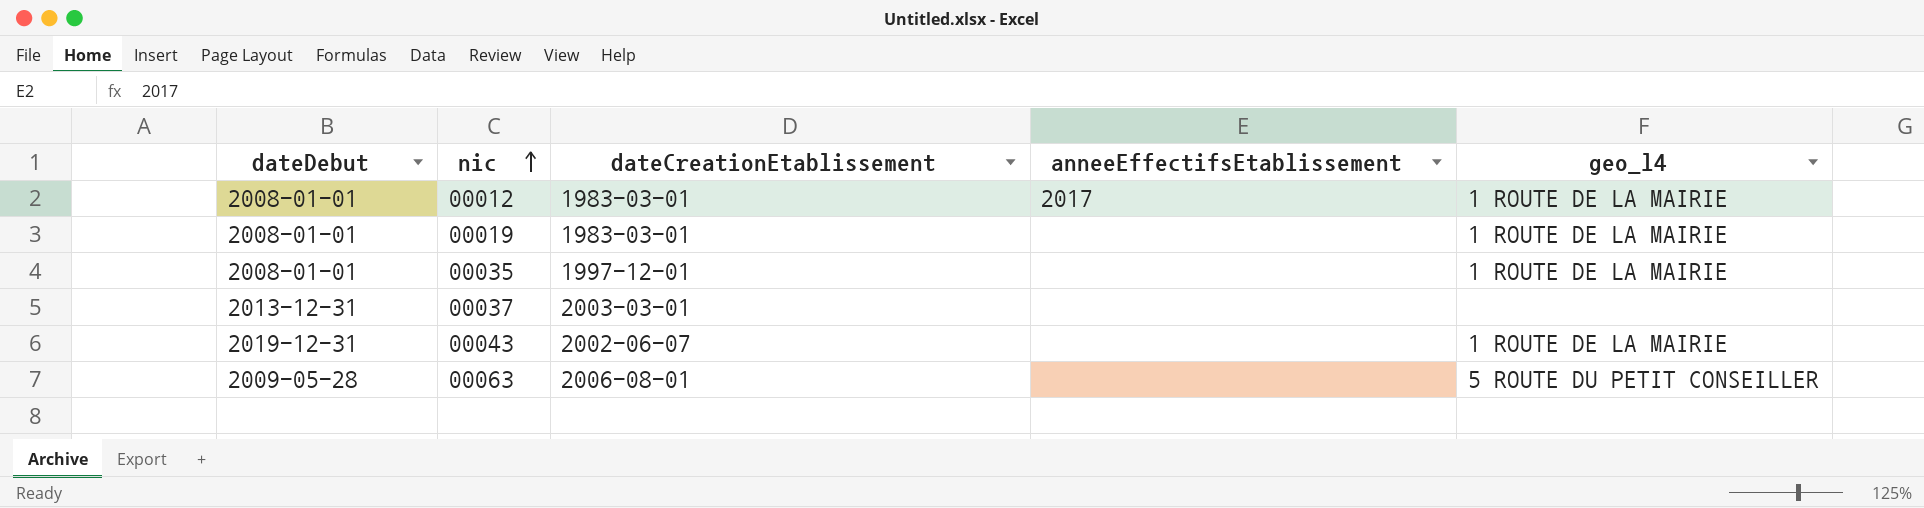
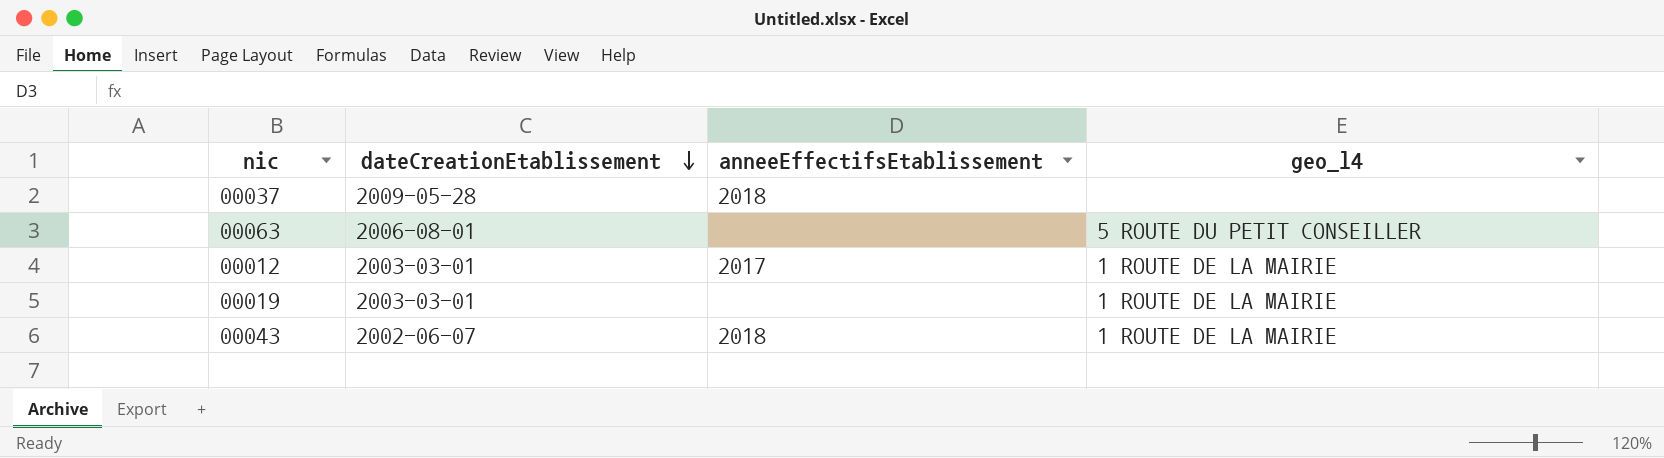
row order: nic ascending -> dateCreationEtablissement descending
column dateDebut | position: 1 -> none
row 00035: 2008-01-01 | 1997-12-01 | none | 1 ROUTE DE LA MAIRIE -> none
00037 | dateCreationEtablissement: 2003-03-01 -> 2009-05-28
00037 | anneeEffectifsEtablissement: none -> 2018
00012 | dateCreationEtablissement: 1983-03-01 -> 2003-03-01
00019 | dateCreationEtablissement: 1983-03-01 -> 2003-03-01
00043 | anneeEffectifsEtablissement: none -> 2018

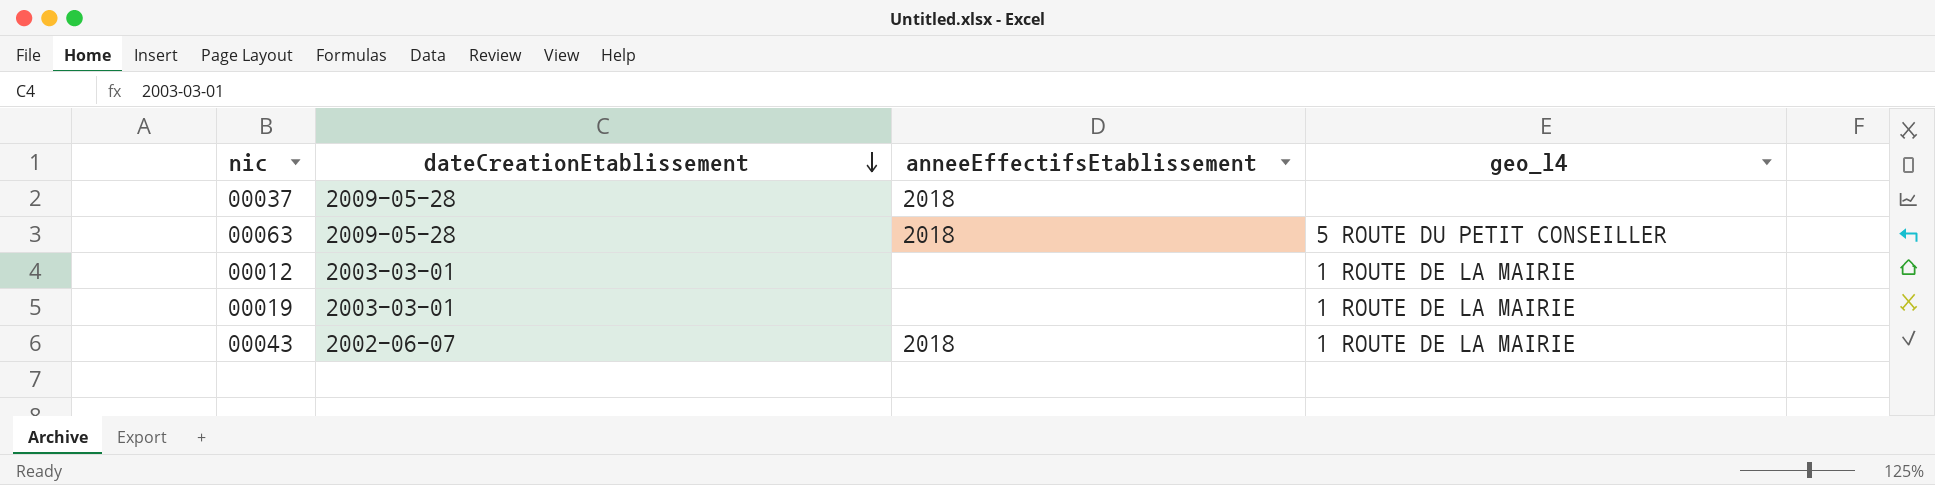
00063 | dateCreationEtablissement: 2006-08-01 -> 2009-05-28
00063 | anneeEffectifsEtablissement: none -> 2018
00012 | anneeEffectifsEtablissement: 2017 -> none

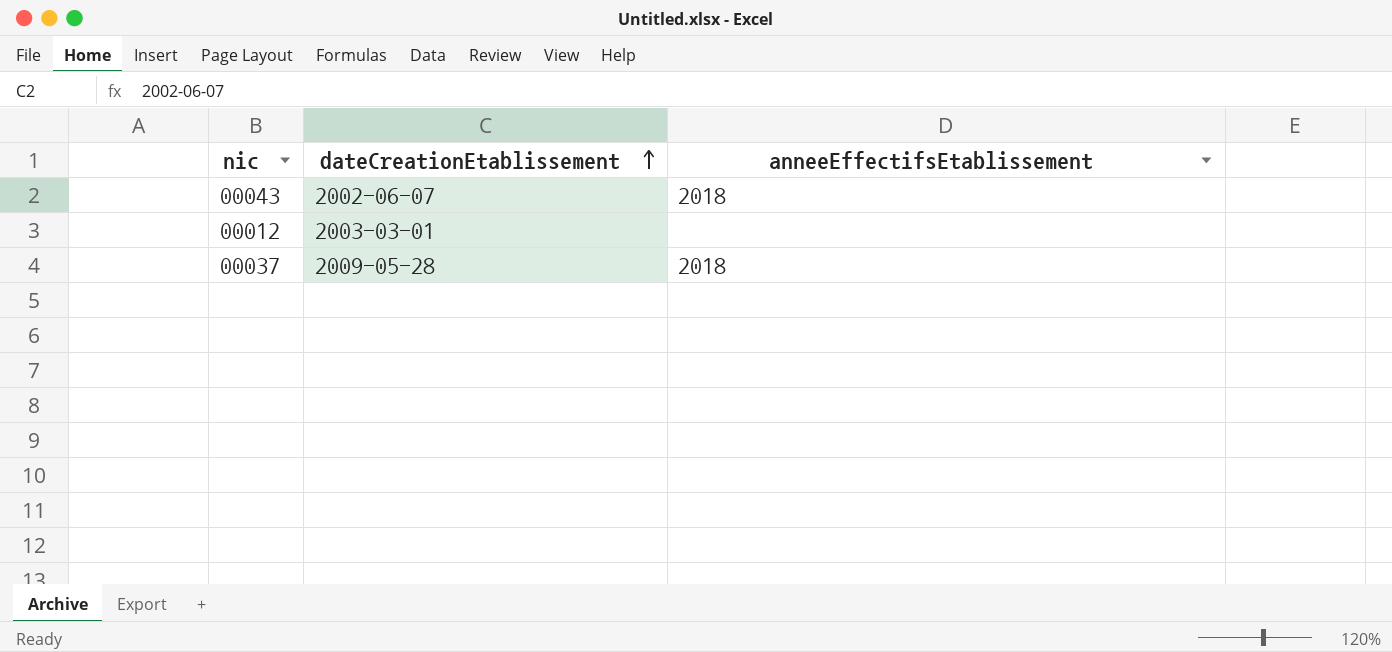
row order: dateCreationEtablissement descending -> dateCreationEtablissement ascending
column geo_l4 | position: 4 -> none
row 00063: 2009-05-28 | 2018 | 5 ROUTE DU PETIT CONSEILLER -> none
row 00019: 2003-03-01 | none | 1 ROUTE DE LA MAIRIE -> none

